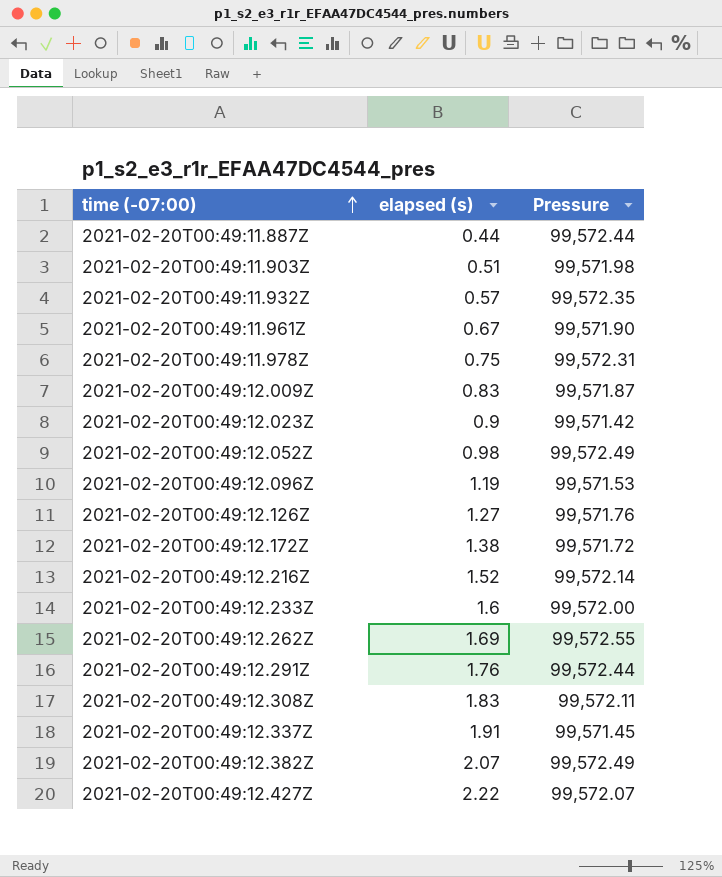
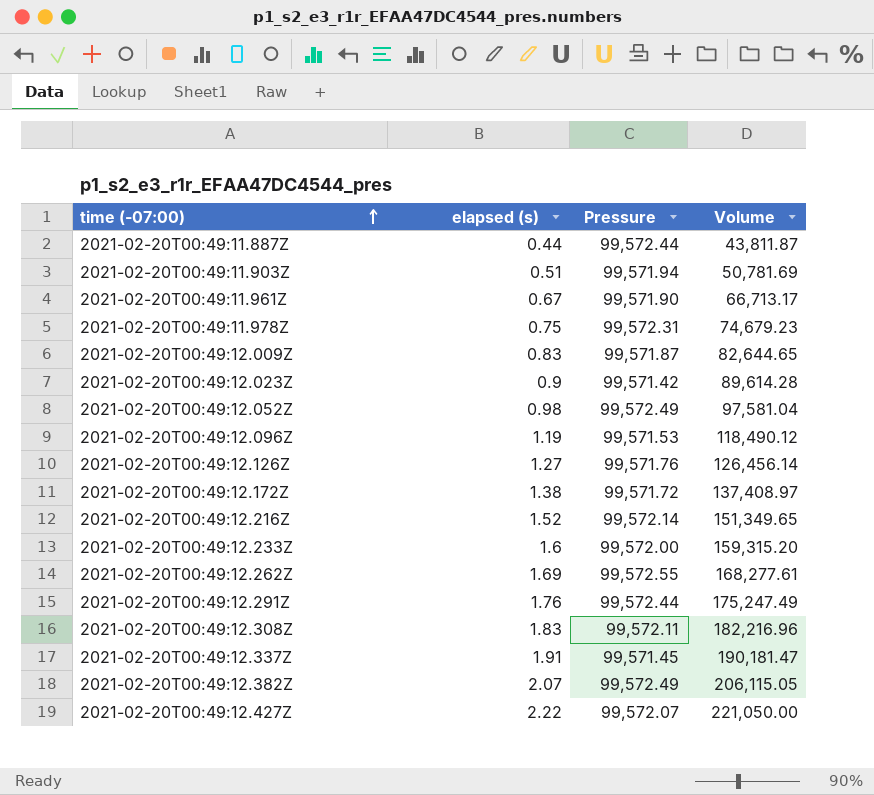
column Volume | formula: none -> [elapsed (s)] * [Pressure]
row 2021-02-20T00:49:11.932Z: 0.57 | 99,572.35 -> none
2021-02-20T00:49:11.903Z | Pressure: 99,571.98 -> 99,571.94

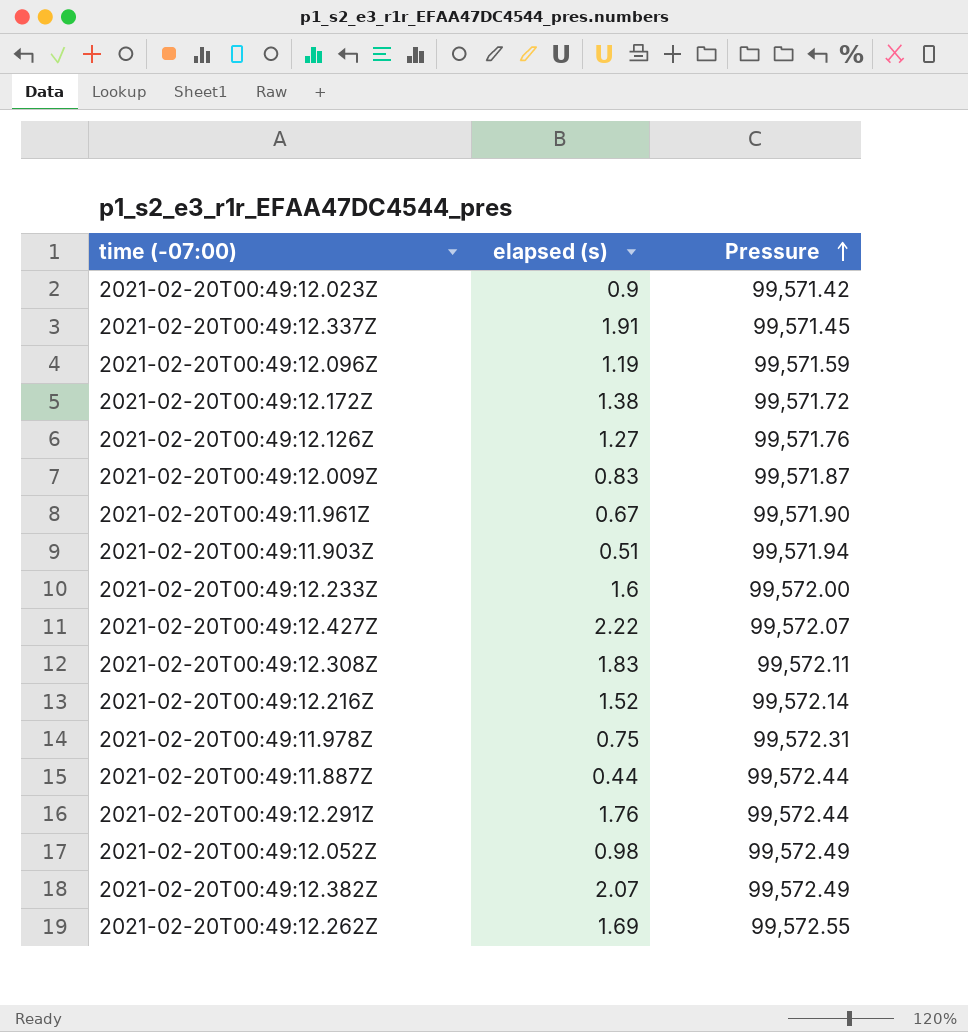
row order: time (-07:00) ascending -> Pressure ascending
column Volume | formula: [elapsed (s)] * [Pressure] -> none
2021-02-20T00:49:12.096Z | Pressure: 99,571.53 -> 99,571.59

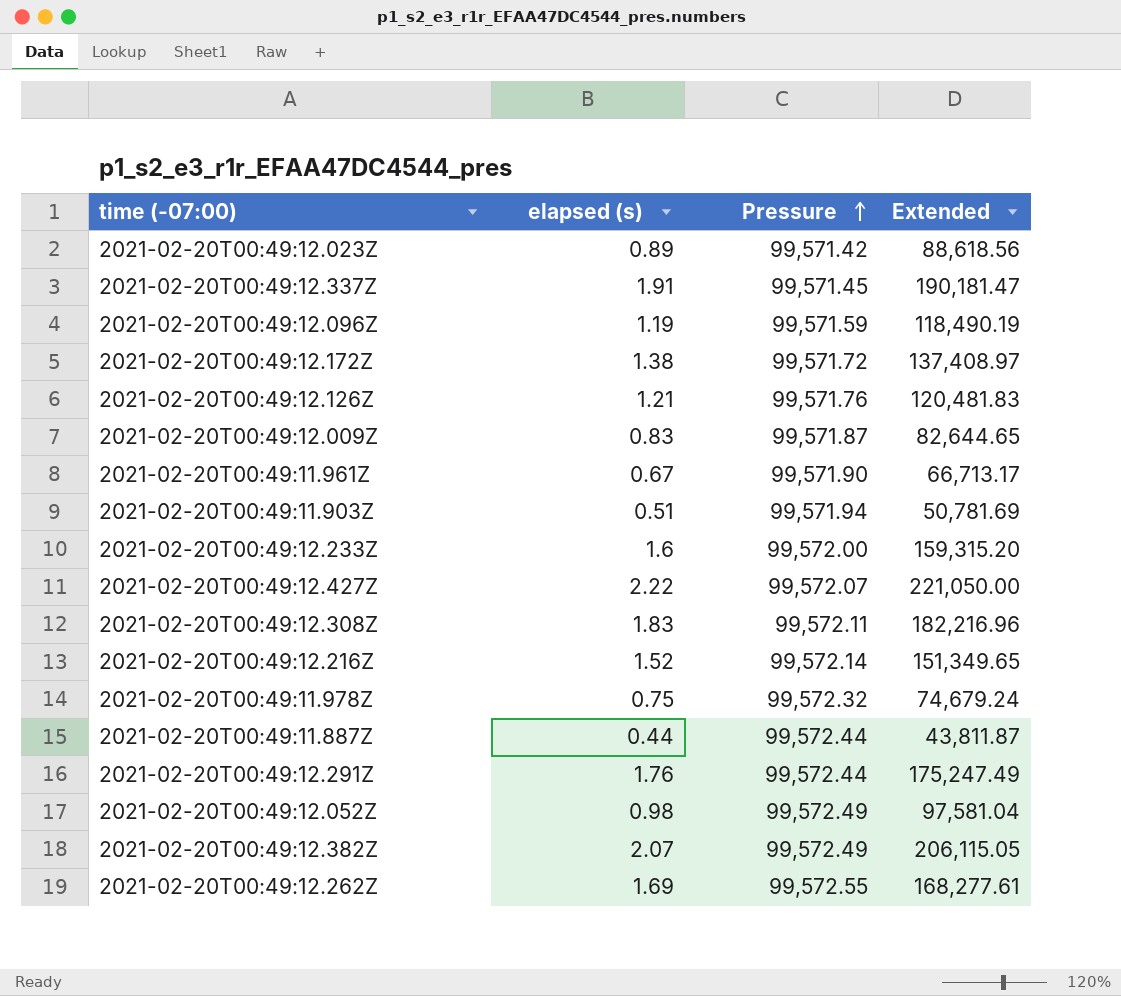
column Extended | formula: none -> [elapsed (s)] * [Pressure]
2021-02-20T00:49:12.023Z | elapsed (s): 0.9 -> 0.89
2021-02-20T00:49:12.126Z | elapsed (s): 1.27 -> 1.21
2021-02-20T00:49:11.978Z | Pressure: 99,572.31 -> 99,572.32

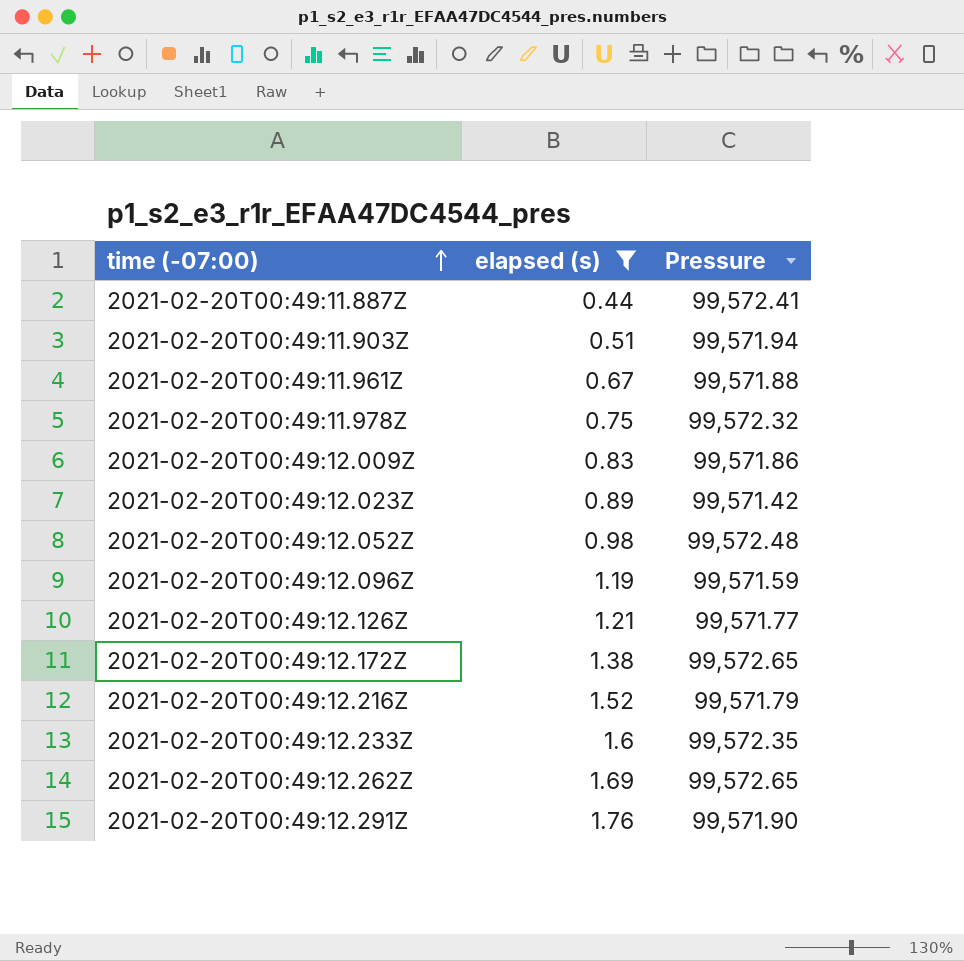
filter: none -> elapsed (s) <= 1.76
row order: Pressure ascending -> time (-07:00) ascending
column Extended | formula: [elapsed (s)] * [Pressure] -> none
2021-02-20T00:49:11.887Z | Pressure: 99,572.44 -> 99,572.41
2021-02-20T00:49:11.961Z | Pressure: 99,571.90 -> 99,571.88
2021-02-20T00:49:12.009Z | Pressure: 99,571.87 -> 99,571.86
2021-02-20T00:49:12.052Z | Pressure: 99,572.49 -> 99,572.48
2021-02-20T00:49:12.126Z | Pressure: 99,571.76 -> 99,571.77
2021-02-20T00:49:12.172Z | Pressure: 99,571.72 -> 99,572.65
2021-02-20T00:49:12.216Z | Pressure: 99,572.14 -> 99,571.79
2021-02-20T00:49:12.233Z | Pressure: 99,572.00 -> 99,572.35
2021-02-20T00:49:12.262Z | Pressure: 99,572.55 -> 99,572.65
2021-02-20T00:49:12.291Z | Pressure: 99,572.44 -> 99,571.90

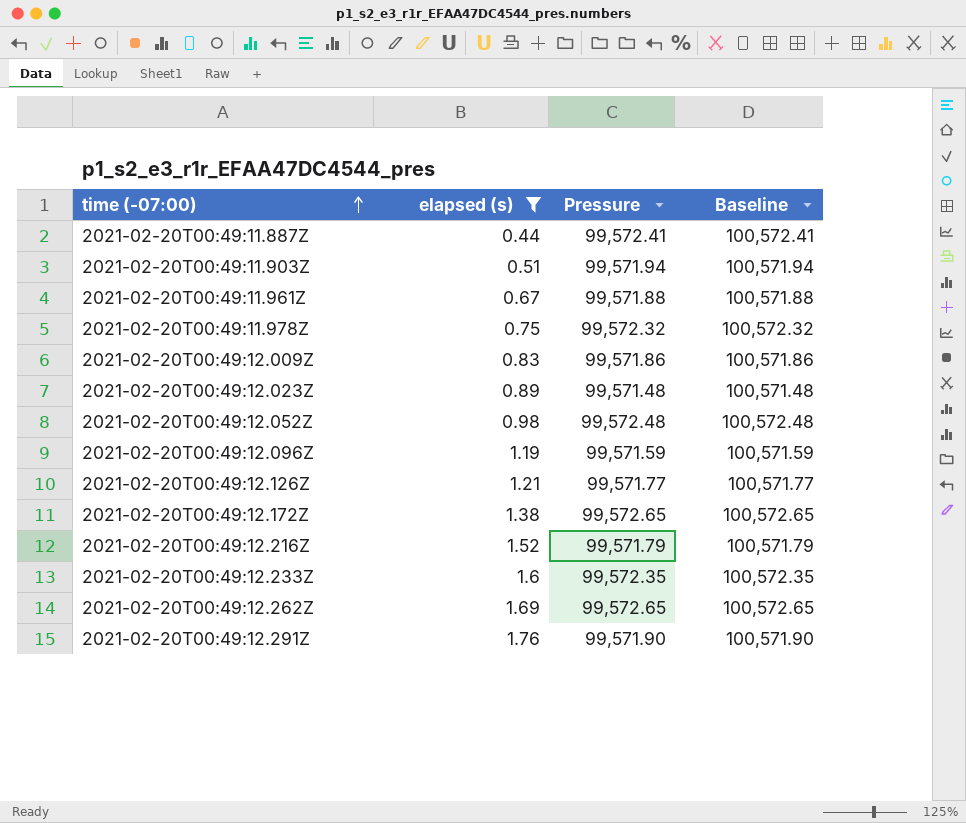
column Baseline | formula: none -> [Pressure] + 1000
2021-02-20T00:49:12.023Z | Pressure: 99,571.42 -> 99,571.48

